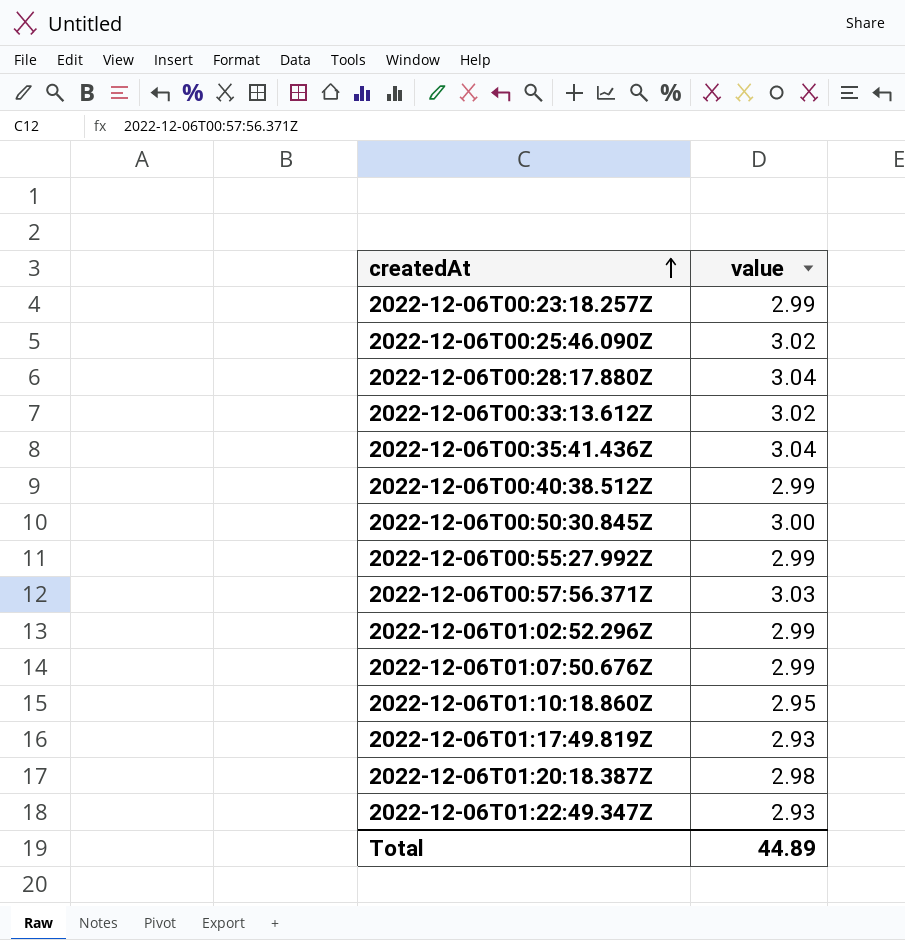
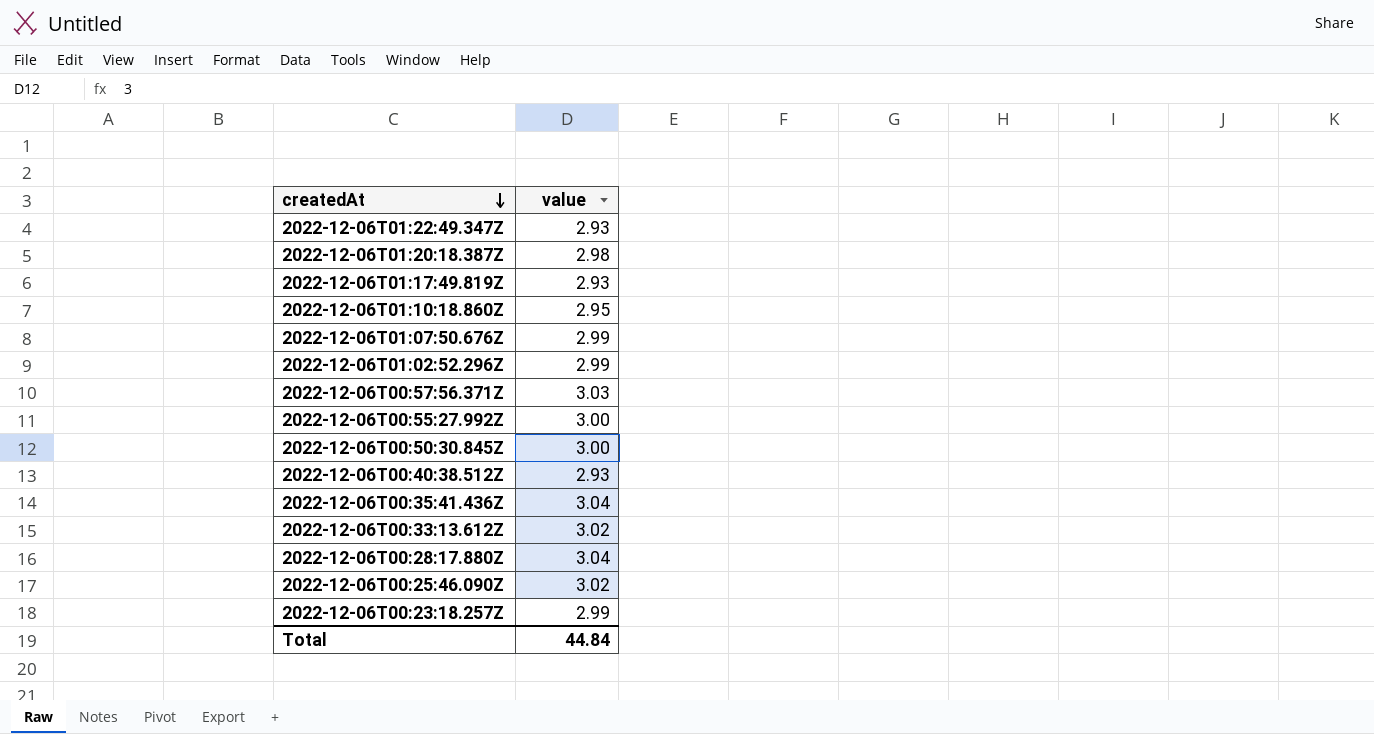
row order: createdAt ascending -> createdAt descending
2022-12-06T00:55:27.992Z | value: 2.99 -> 3.00
2022-12-06T00:40:38.512Z | value: 2.99 -> 2.93
Total | value: 44.89 -> 44.84

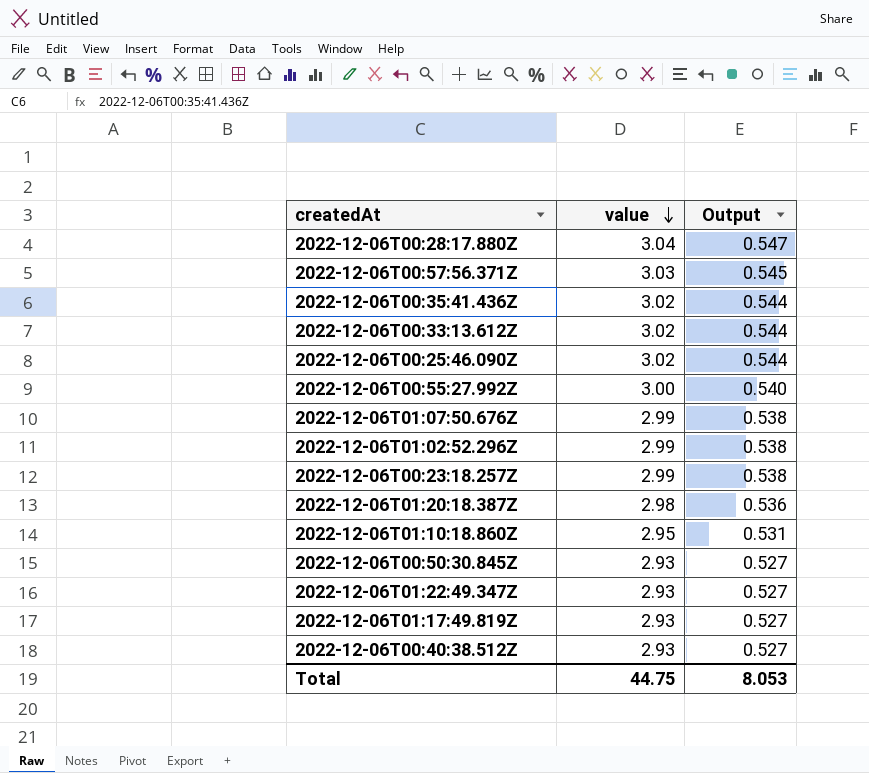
row order: createdAt descending -> value descending
column Output | formula: none -> [value] * 0.18
2022-12-06T00:35:41.436Z | value: 3.04 -> 3.02
2022-12-06T00:50:30.845Z | value: 3.00 -> 2.93
Total | value: 44.84 -> 44.75

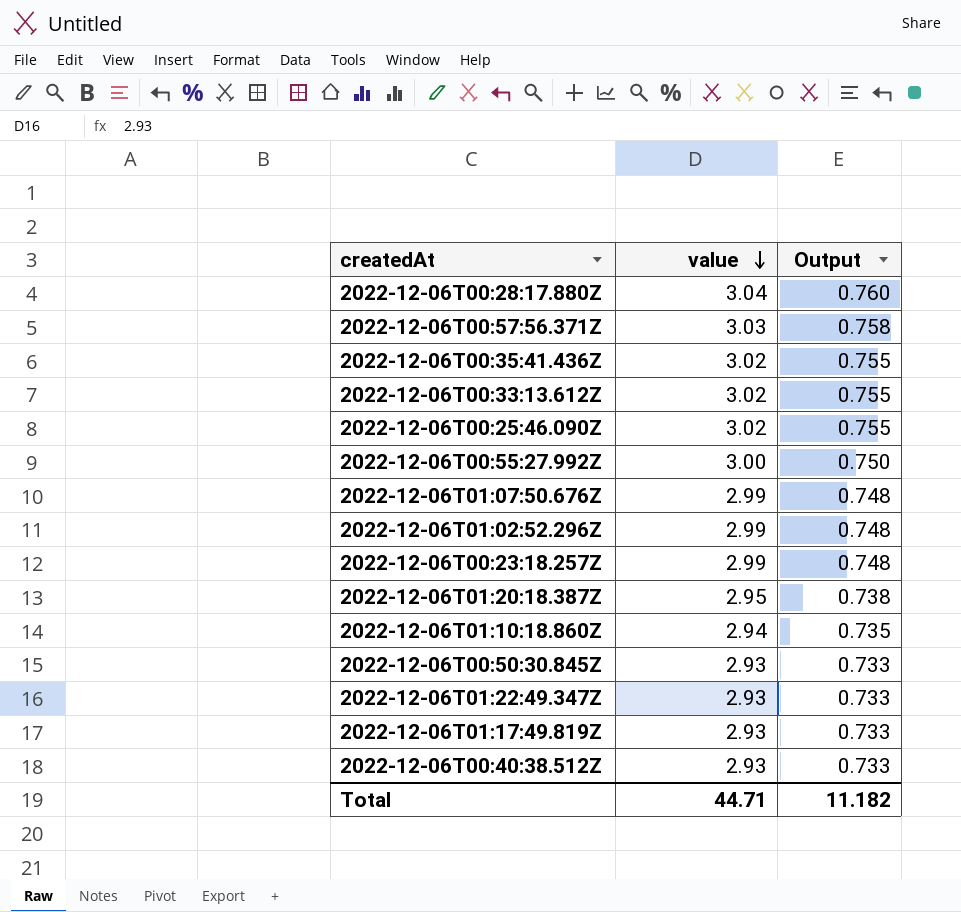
column Output | formula: [value] * 0.18 -> [value] * 0.25
2022-12-06T01:20:18.387Z | value: 2.98 -> 2.95
2022-12-06T01:10:18.860Z | value: 2.95 -> 2.94
Total | value: 44.75 -> 44.71
Total | Output: 8.053 -> 11.182

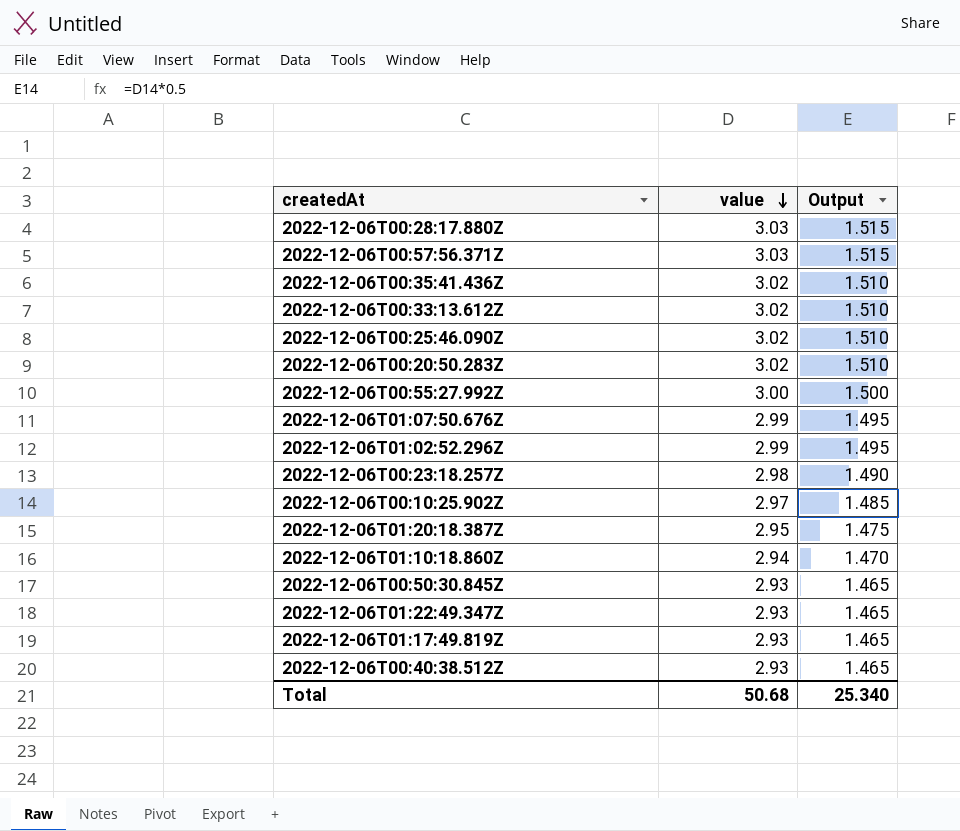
column Output | formula: [value] * 0.25 -> [value] * 0.5
2022-12-06T00:28:17.880Z | value: 3.04 -> 3.03
row 2022-12-06T00:20:50.283Z: none -> 3.02 | 1.510
2022-12-06T00:23:18.257Z | value: 2.99 -> 2.98
row 2022-12-06T00:10:25.902Z: none -> 2.97 | 1.485
Total | value: 44.71 -> 50.68
Total | Output: 11.182 -> 25.340

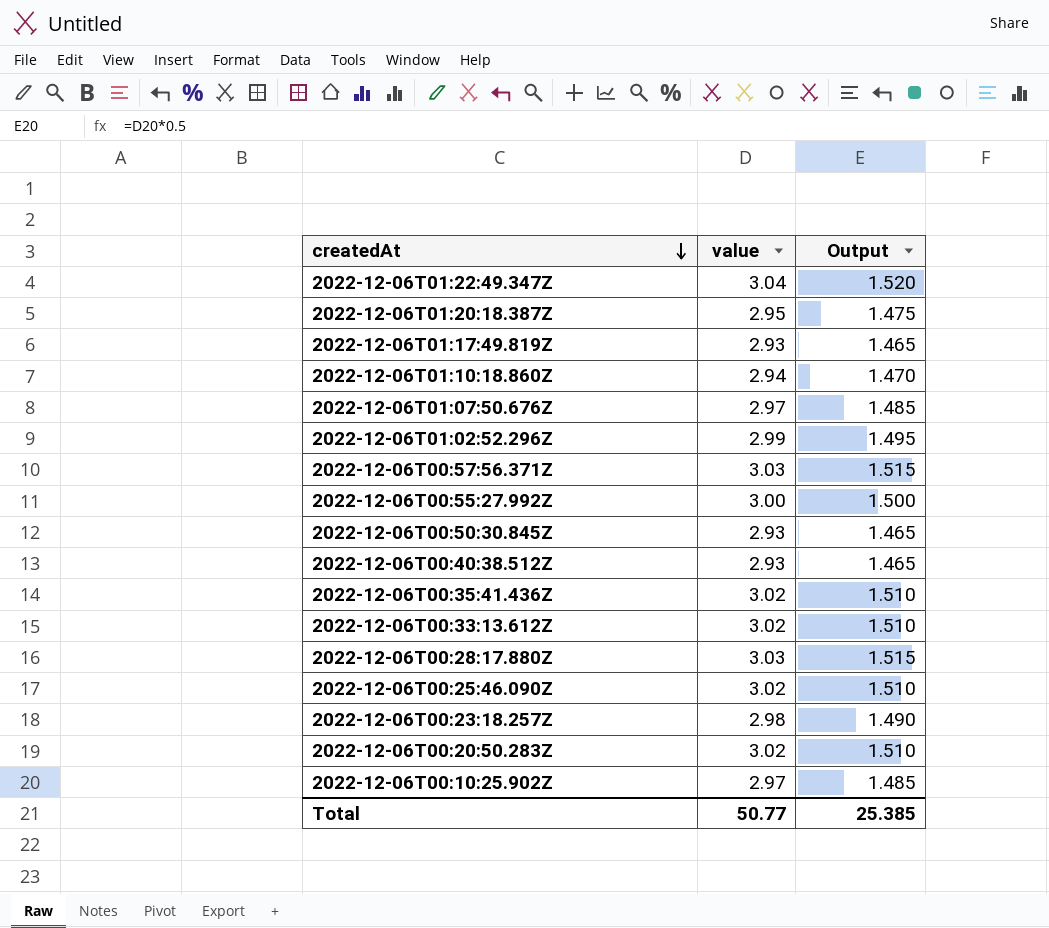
row order: value descending -> createdAt descending
2022-12-06T01:22:49.347Z | value: 2.93 -> 3.04
2022-12-06T01:22:49.347Z | Output: 1.465 -> 1.520
2022-12-06T01:07:50.676Z | value: 2.99 -> 2.97
2022-12-06T01:07:50.676Z | Output: 1.495 -> 1.485
Total | value: 50.68 -> 50.77
Total | Output: 25.340 -> 25.385

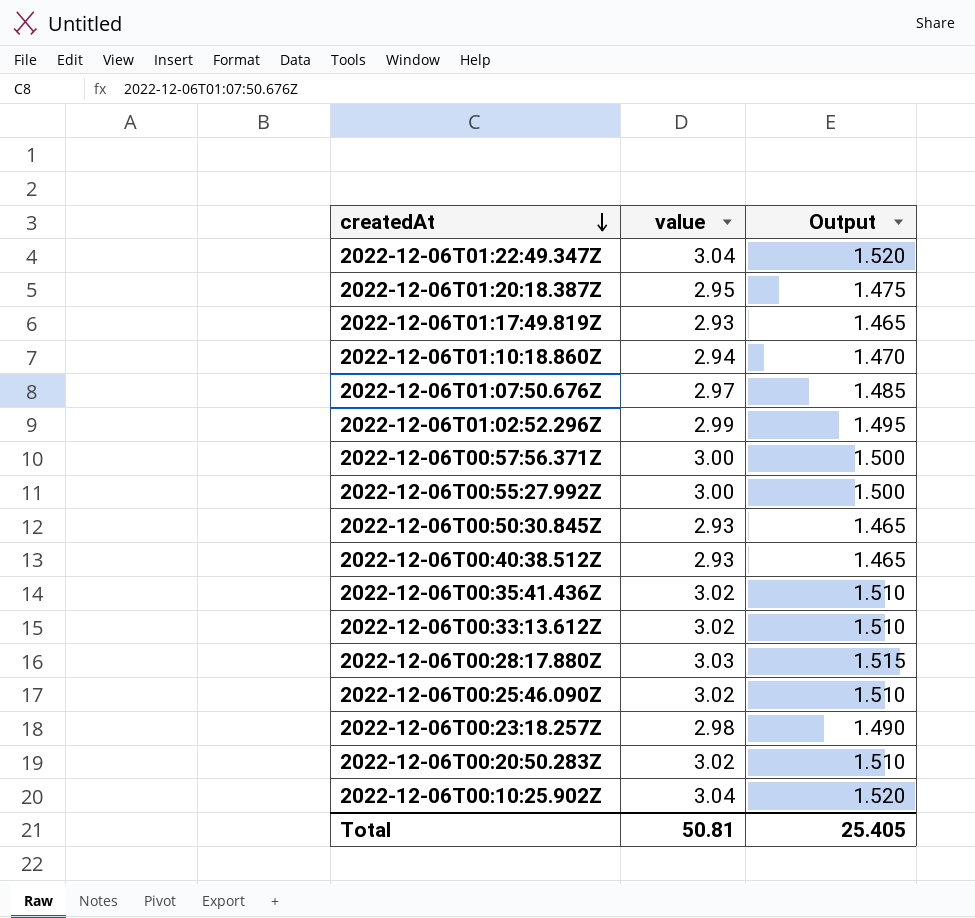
2022-12-06T00:57:56.371Z | value: 3.03 -> 3.00
2022-12-06T00:57:56.371Z | Output: 1.515 -> 1.500
2022-12-06T00:10:25.902Z | value: 2.97 -> 3.04
2022-12-06T00:10:25.902Z | Output: 1.485 -> 1.520
Total | value: 50.77 -> 50.81
Total | Output: 25.385 -> 25.405

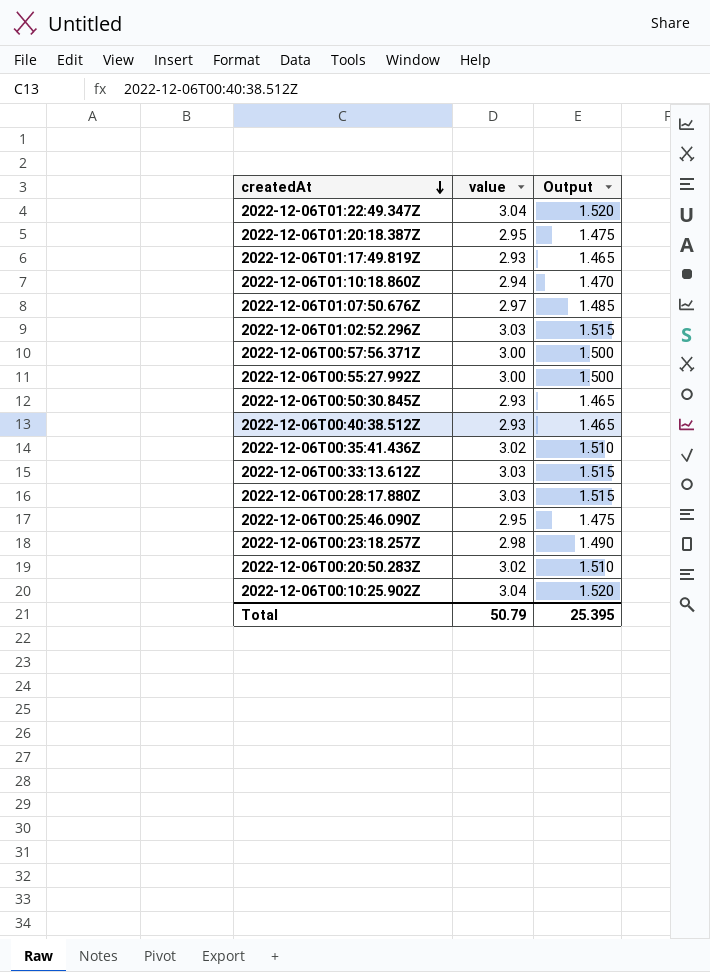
2022-12-06T01:02:52.296Z | value: 2.99 -> 3.03
2022-12-06T01:02:52.296Z | Output: 1.495 -> 1.515
2022-12-06T00:33:13.612Z | value: 3.02 -> 3.03
2022-12-06T00:33:13.612Z | Output: 1.510 -> 1.515
2022-12-06T00:25:46.090Z | value: 3.02 -> 2.95
2022-12-06T00:25:46.090Z | Output: 1.510 -> 1.475
Total | value: 50.81 -> 50.79
Total | Output: 25.405 -> 25.395

